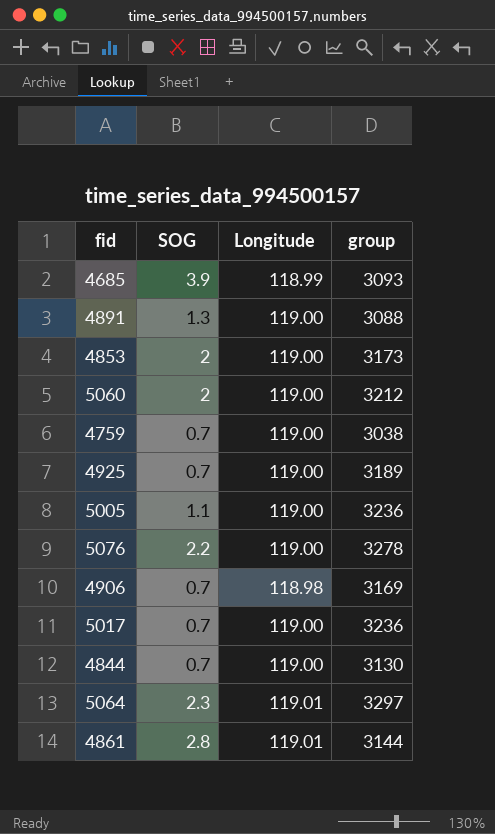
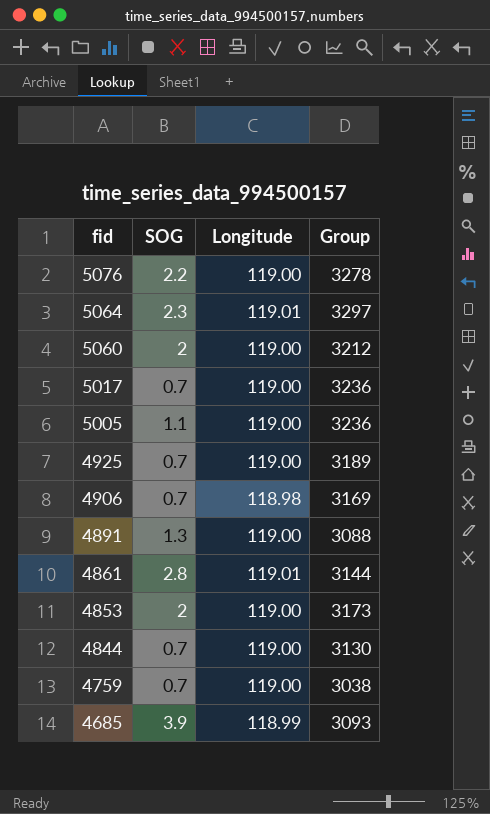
row order: none -> fid descending
column name: group -> Group

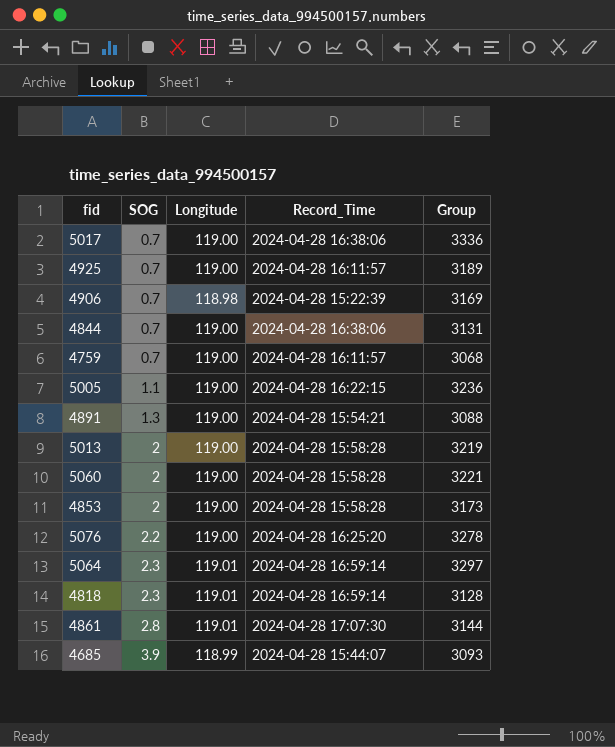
row order: fid descending -> SOG ascending
column Record_Time | position: none -> 4
5017 | Group: 3236 -> 3336
4844 | Group: 3130 -> 3131
4759 | Group: 3038 -> 3068
row 5013: none -> 2 | 119.00 | 2024-04-28 15:58:28 | 3219
5060 | Group: 3212 -> 3221
row 4818: none -> 2.3 | 119.01 | 2024-04-28 16:59:14 | 3128

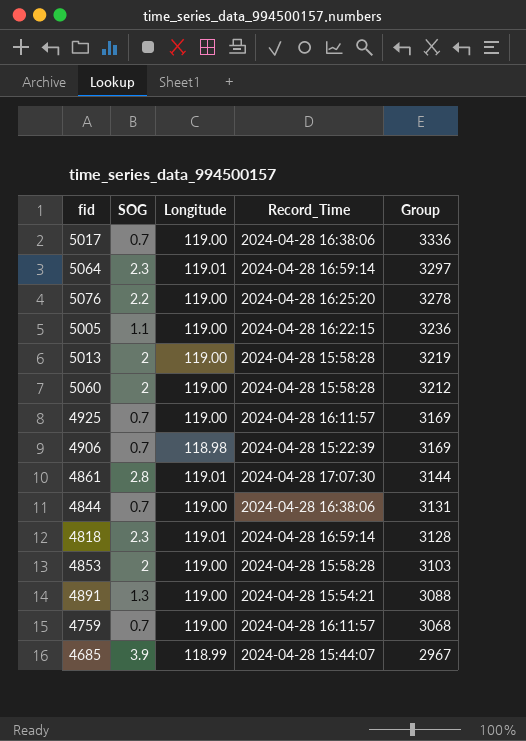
row order: SOG ascending -> Group descending
5060 | Group: 3221 -> 3212
4925 | Group: 3189 -> 3169
4853 | Group: 3173 -> 3103
4685 | Group: 3093 -> 2967

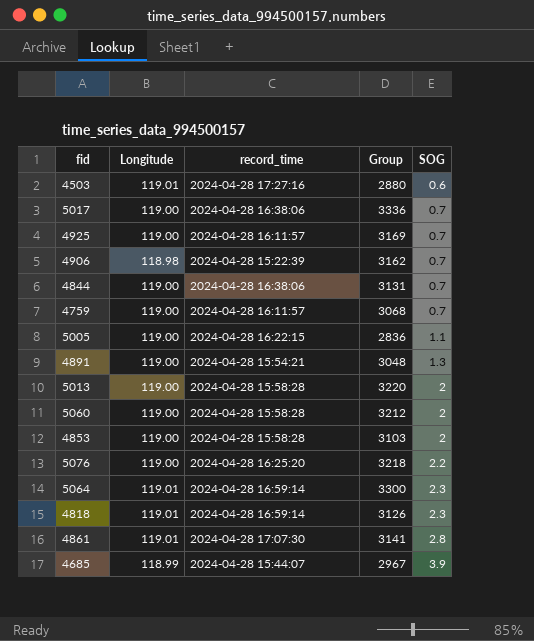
row order: Group descending -> SOG ascending
column name: Record_Time -> record_time
column SOG | position: 2 -> 5
row 4503: none -> 119.01 | 2024-04-28 17:27:16 | 2880 | 0.6
4906 | Group: 3169 -> 3162
5005 | Group: 3236 -> 2836
4891 | Group: 3088 -> 3048
5013 | Group: 3219 -> 3220
5076 | Group: 3278 -> 3218
5064 | Group: 3297 -> 3300
4818 | Group: 3128 -> 3126
4861 | Group: 3144 -> 3141

